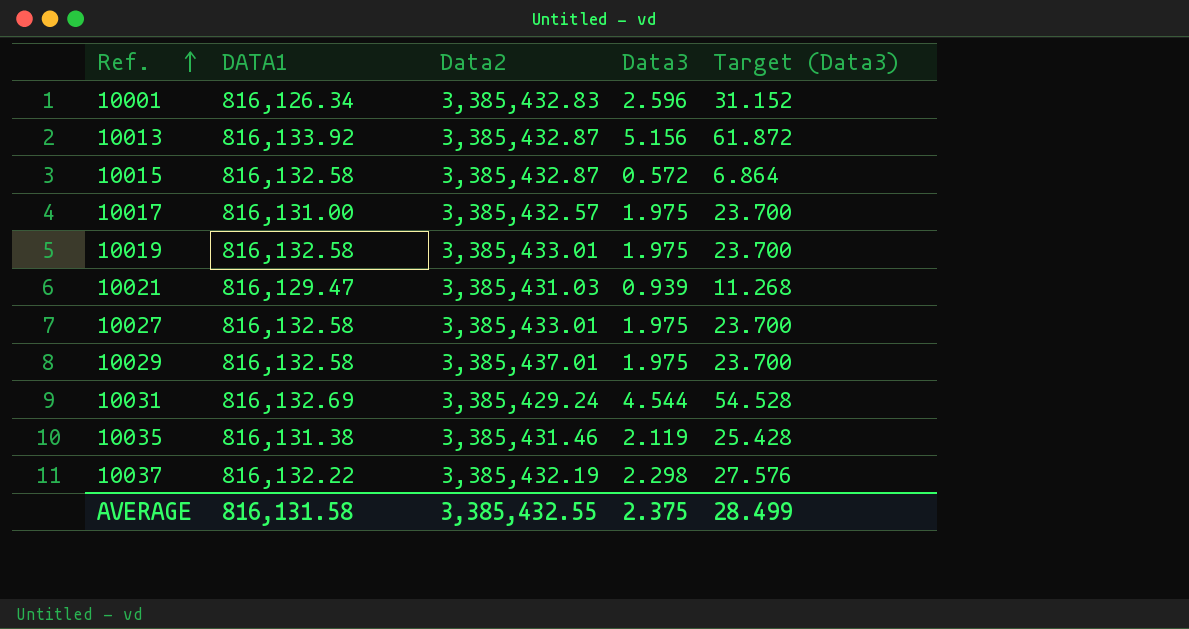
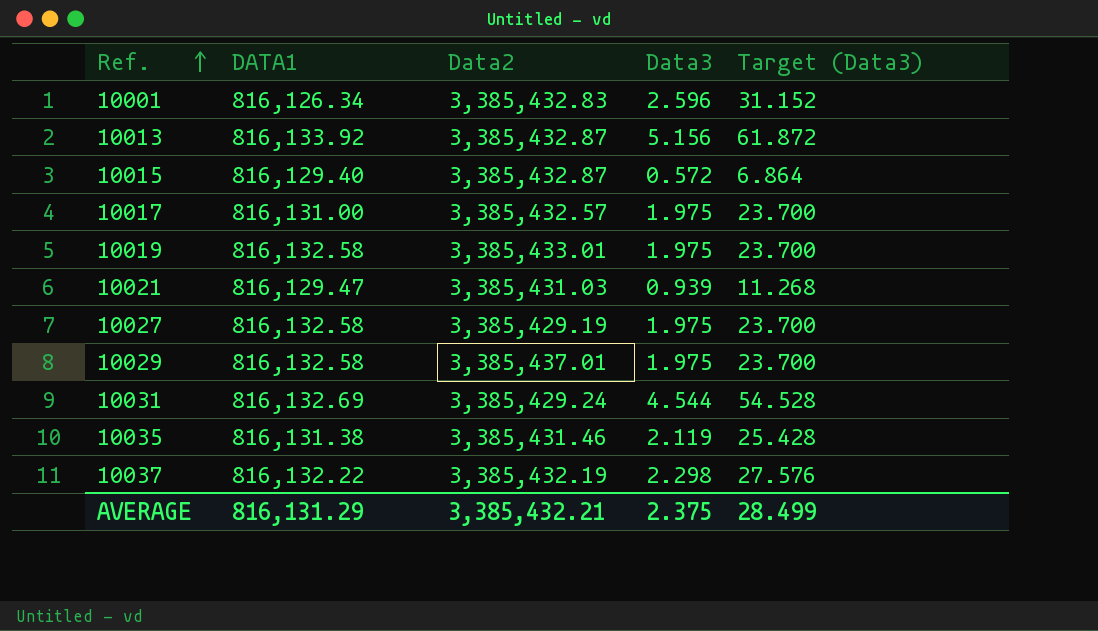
10015 | DATA1: 816,132.58 -> 816,129.40
10027 | Data2: 3,385,433.01 -> 3,385,429.19
AVERAGE | DATA1: 816,131.58 -> 816,131.29
AVERAGE | Data2: 3,385,432.55 -> 3,385,432.21

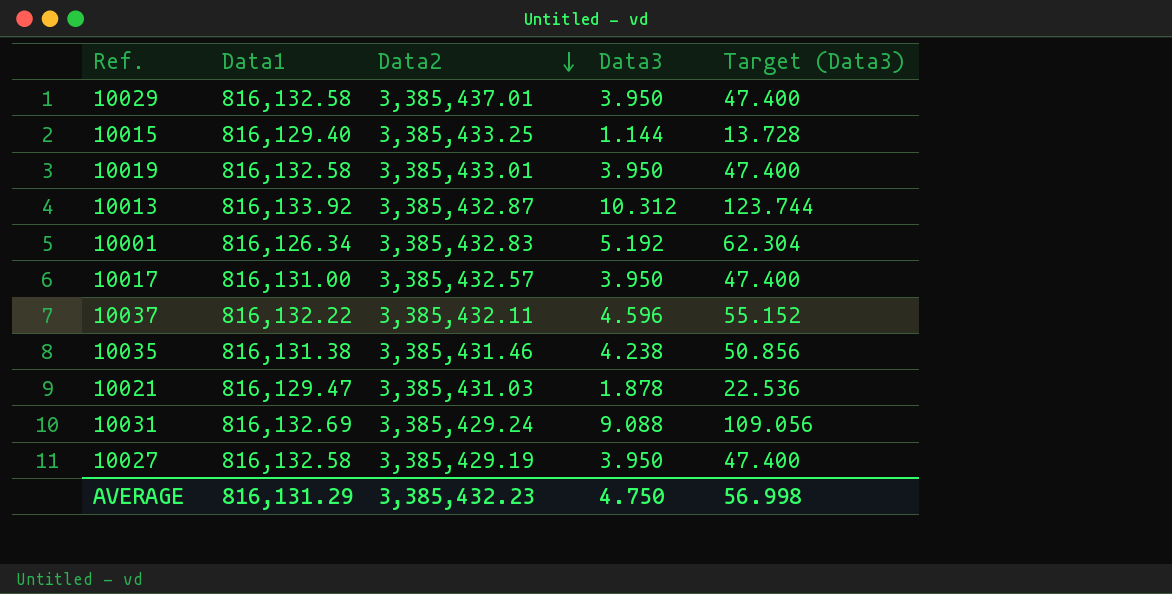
row order: Ref. ascending -> Data2 descending
column name: DATA1 -> Data1
10029 | Data3: 1.975 -> 3.950
10029 | Target (Data3): 23.700 -> 47.400
10015 | Data2: 3,385,432.87 -> 3,385,433.25
10015 | Data3: 0.572 -> 1.144
10015 | Target (Data3): 6.864 -> 13.728
10019 | Data3: 1.975 -> 3.950
10019 | Target (Data3): 23.700 -> 47.400
10013 | Data3: 5.156 -> 10.312
10013 | Target (Data3): 61.872 -> 123.744
10001 | Data3: 2.596 -> 5.192
10001 | Target (Data3): 31.152 -> 62.304
10017 | Data3: 1.975 -> 3.950
10017 | Target (Data3): 23.700 -> 47.400
10037 | Data2: 3,385,432.19 -> 3,385,432.11
10037 | Data3: 2.298 -> 4.596
10037 | Target (Data3): 27.576 -> 55.152
10035 | Data3: 2.119 -> 4.238
10035 | Target (Data3): 25.428 -> 50.856
10021 | Data3: 0.939 -> 1.878
10021 | Target (Data3): 11.268 -> 22.536
10031 | Data3: 4.544 -> 9.088
10031 | Target (Data3): 54.528 -> 109.056
10027 | Data3: 1.975 -> 3.950
10027 | Target (Data3): 23.700 -> 47.400
AVERAGE | Data2: 3,385,432.21 -> 3,385,432.23
AVERAGE | Data3: 2.375 -> 4.750
AVERAGE | Target (Data3): 28.499 -> 56.998

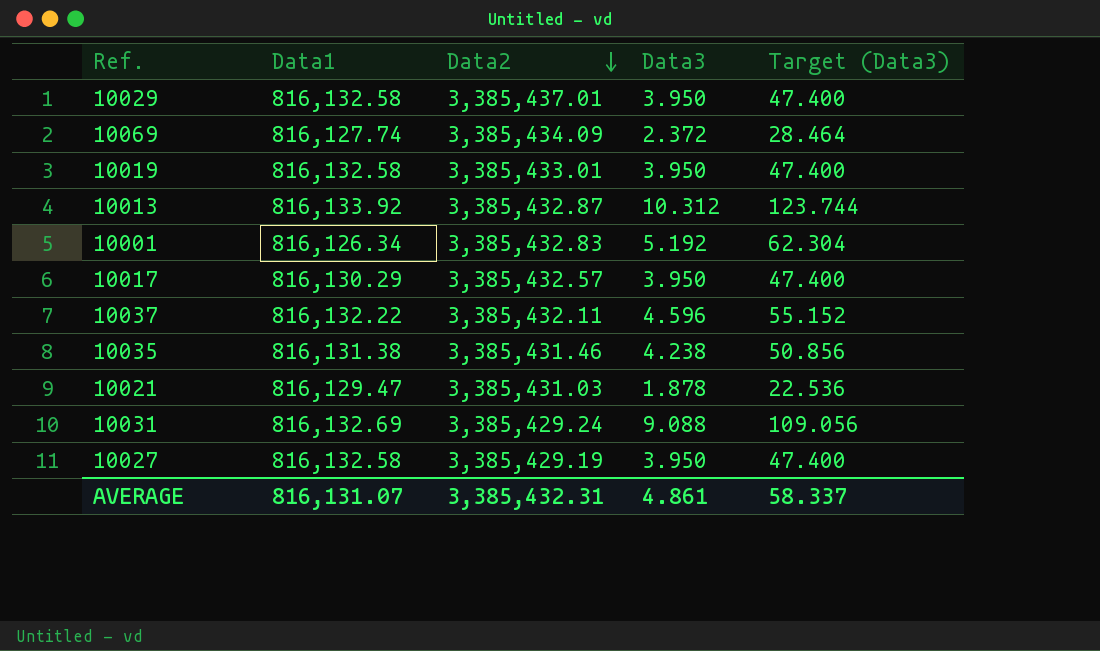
row 10015: 816,129.40 | 3,385,433.25 | 1.144 | 13.728 -> none
row 10069: none -> 816,127.74 | 3,385,434.09 | 2.372 | 28.464
10017 | Data1: 816,131.00 -> 816,130.29
AVERAGE | Data1: 816,131.29 -> 816,131.07
AVERAGE | Data2: 3,385,432.23 -> 3,385,432.31
AVERAGE | Data3: 4.750 -> 4.861
AVERAGE | Target (Data3): 56.998 -> 58.337

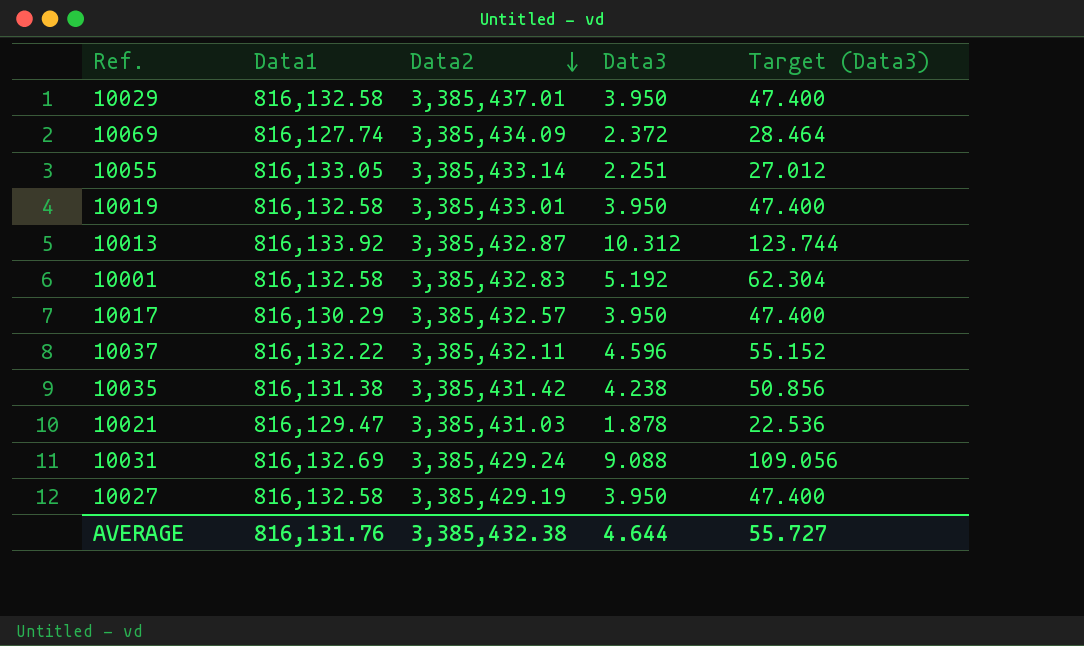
row 10055: none -> 816,133.05 | 3,385,433.14 | 2.251 | 27.012
10001 | Data1: 816,126.34 -> 816,132.58
10035 | Data2: 3,385,431.46 -> 3,385,431.42
AVERAGE | Data1: 816,131.07 -> 816,131.76
AVERAGE | Data2: 3,385,432.31 -> 3,385,432.38
AVERAGE | Data3: 4.861 -> 4.644
AVERAGE | Target (Data3): 58.337 -> 55.727

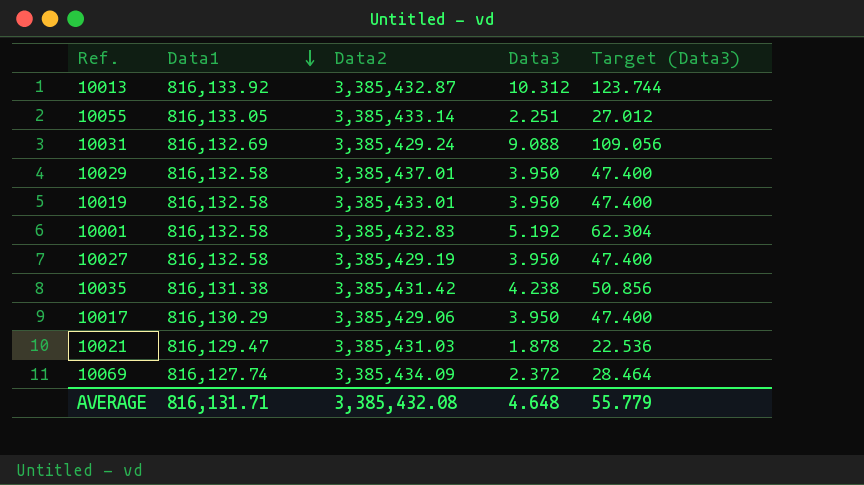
row order: Data2 descending -> Data1 descending
row 10037: 816,132.22 | 3,385,432.11 | 4.596 | 55.152 -> none
10017 | Data2: 3,385,432.57 -> 3,385,429.06
AVERAGE | Data1: 816,131.76 -> 816,131.71
AVERAGE | Data2: 3,385,432.38 -> 3,385,432.08
AVERAGE | Data3: 4.644 -> 4.648
AVERAGE | Target (Data3): 55.727 -> 55.779

